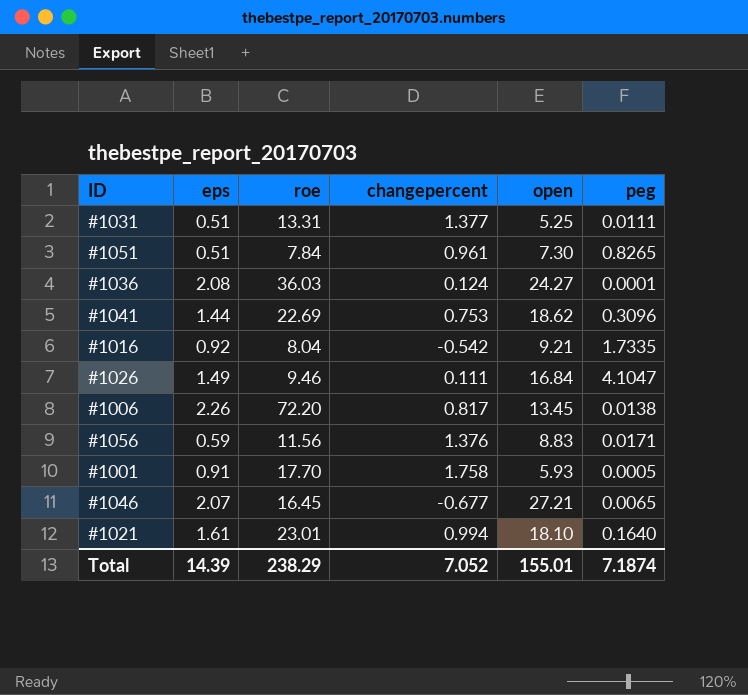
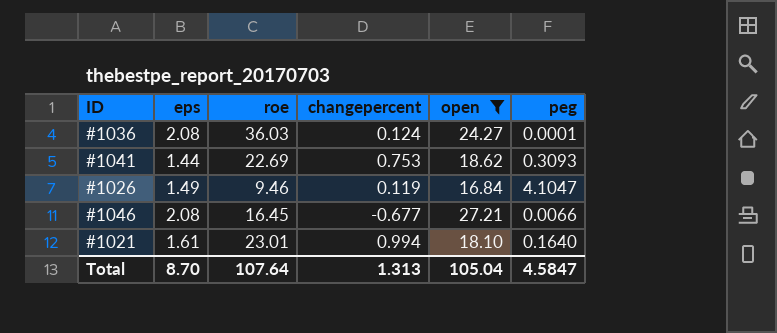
filter: none -> open >= 16.84
#1041 | peg: 0.3096 -> 0.3093
#1026 | changepercent: 0.111 -> 0.119
#1046 | eps: 2.07 -> 2.08
#1046 | peg: 0.0065 -> 0.0066
Total | eps: 14.39 -> 8.70
Total | roe: 238.29 -> 107.64
Total | changepercent: 7.052 -> 1.313
Total | open: 155.01 -> 105.04
Total | peg: 7.1874 -> 4.5847

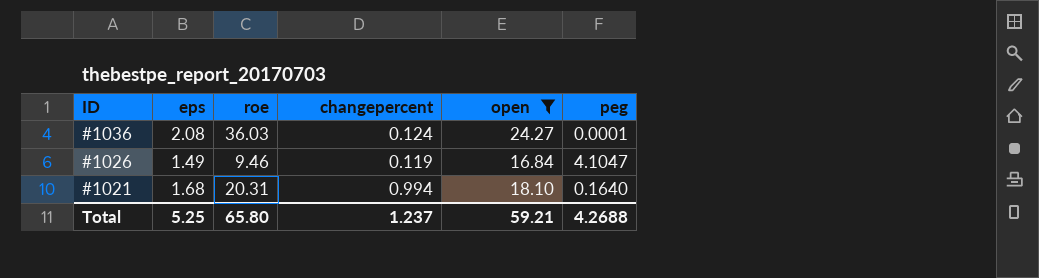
row #1041: 1.44 | 22.69 | 0.753 | 18.62 | 0.3093 -> none
row #1046: 2.08 | 16.45 | -0.677 | 27.21 | 0.0066 -> none
#1021 | eps: 1.61 -> 1.68
#1021 | roe: 23.01 -> 20.31
Total | eps: 8.70 -> 5.25
Total | roe: 107.64 -> 65.80
Total | changepercent: 1.313 -> 1.237
Total | open: 105.04 -> 59.21
Total | peg: 4.5847 -> 4.2688

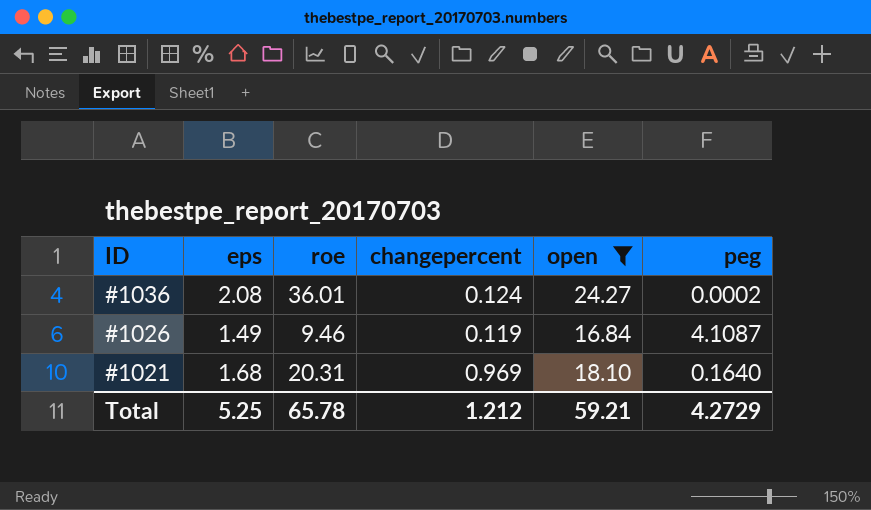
#1036 | roe: 36.03 -> 36.01
#1036 | peg: 0.0001 -> 0.0002
#1026 | peg: 4.1047 -> 4.1087
#1021 | changepercent: 0.994 -> 0.969
Total | roe: 65.80 -> 65.78
Total | changepercent: 1.237 -> 1.212
Total | peg: 4.2688 -> 4.2729

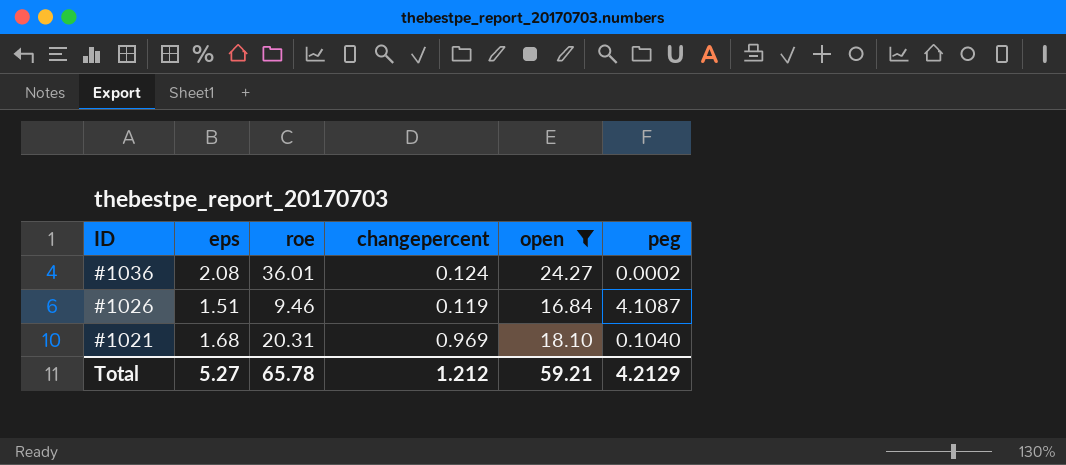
#1026 | eps: 1.49 -> 1.51
#1021 | peg: 0.1640 -> 0.1040
Total | eps: 5.25 -> 5.27
Total | peg: 4.2729 -> 4.2129

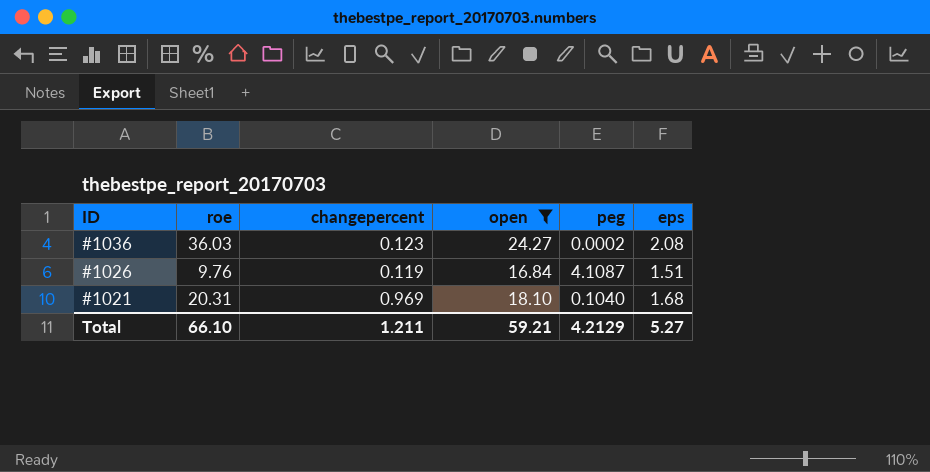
column eps | position: 2 -> 6
#1036 | roe: 36.01 -> 36.03
#1036 | changepercent: 0.124 -> 0.123
#1026 | roe: 9.46 -> 9.76
Total | roe: 65.78 -> 66.10
Total | changepercent: 1.212 -> 1.211

